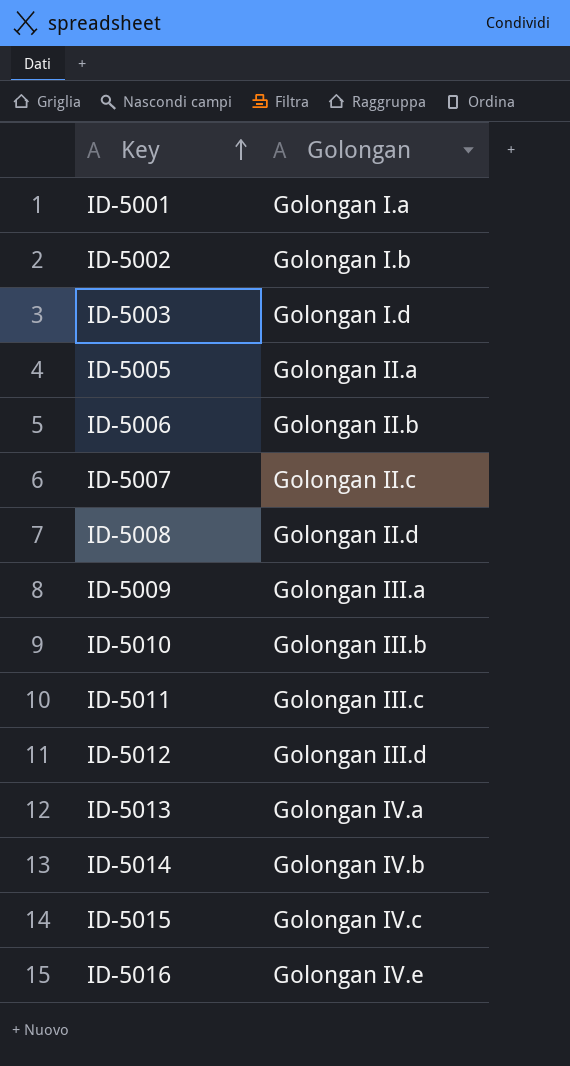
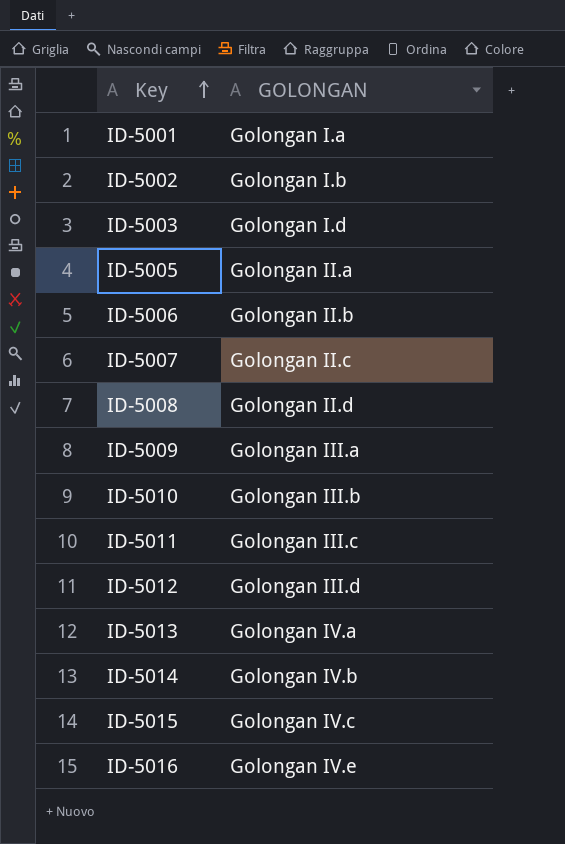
column name: Golongan -> GOLONGAN

